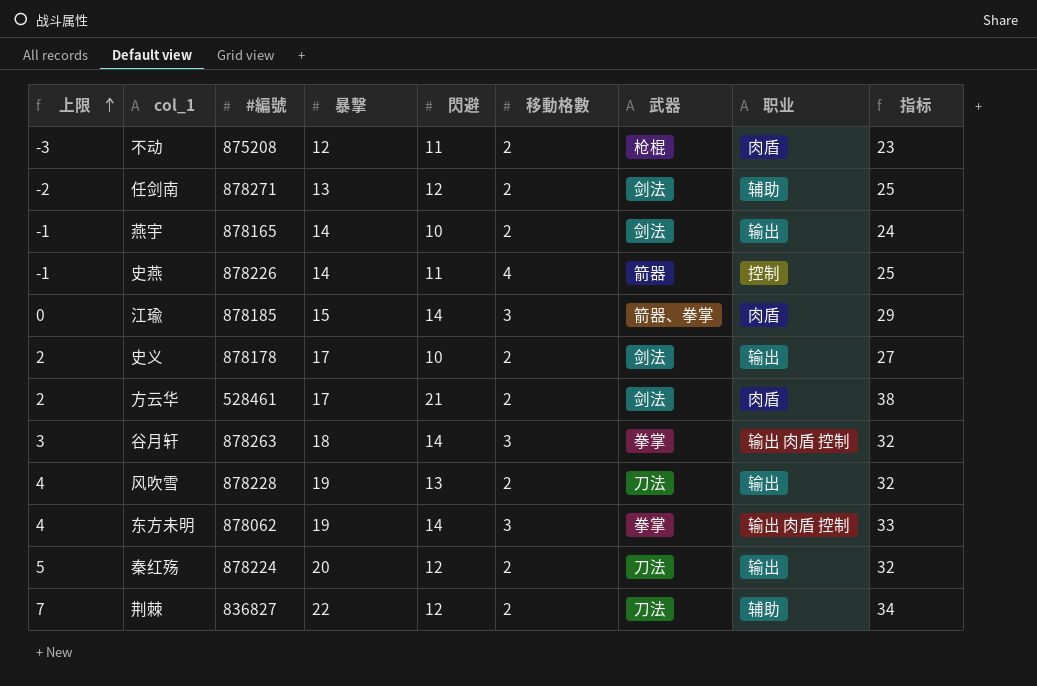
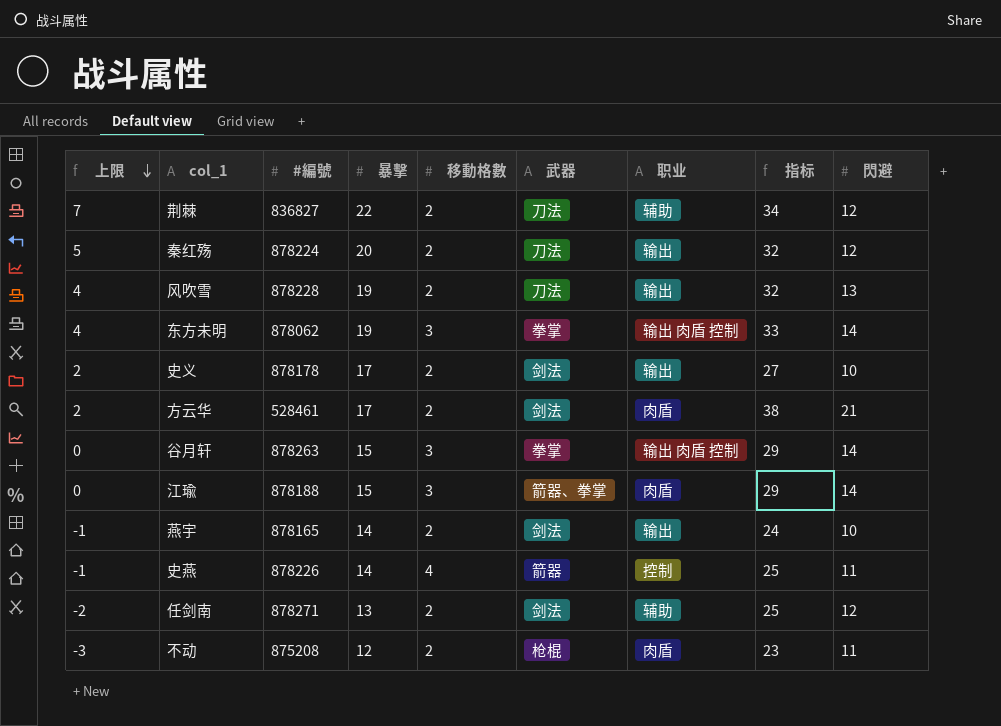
row order: 上限 ascending -> 上限 descending
column 閃避 | position: 5 -> 9
谷月轩 | 上限: 3 -> 0
谷月轩 | 暴擊: 18 -> 15
谷月轩 | 指标: 32 -> 29
江瑜 | #編號: 878185 -> 878188

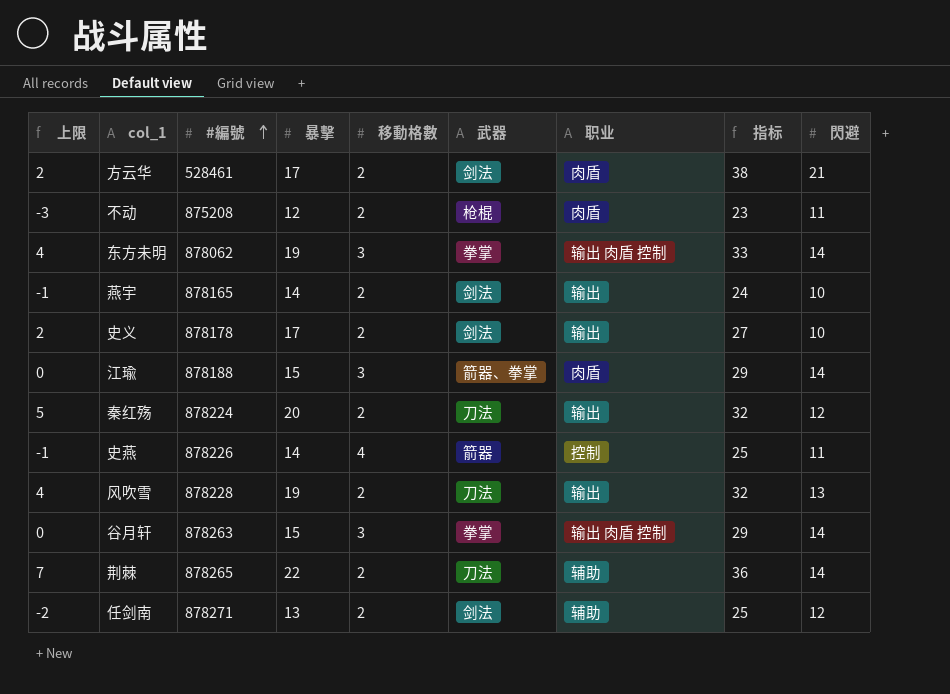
row order: 上限 descending -> #編號 ascending
荆棘 | #編號: 836827 -> 878265
荆棘 | 指标: 34 -> 36
荆棘 | 閃避: 12 -> 14

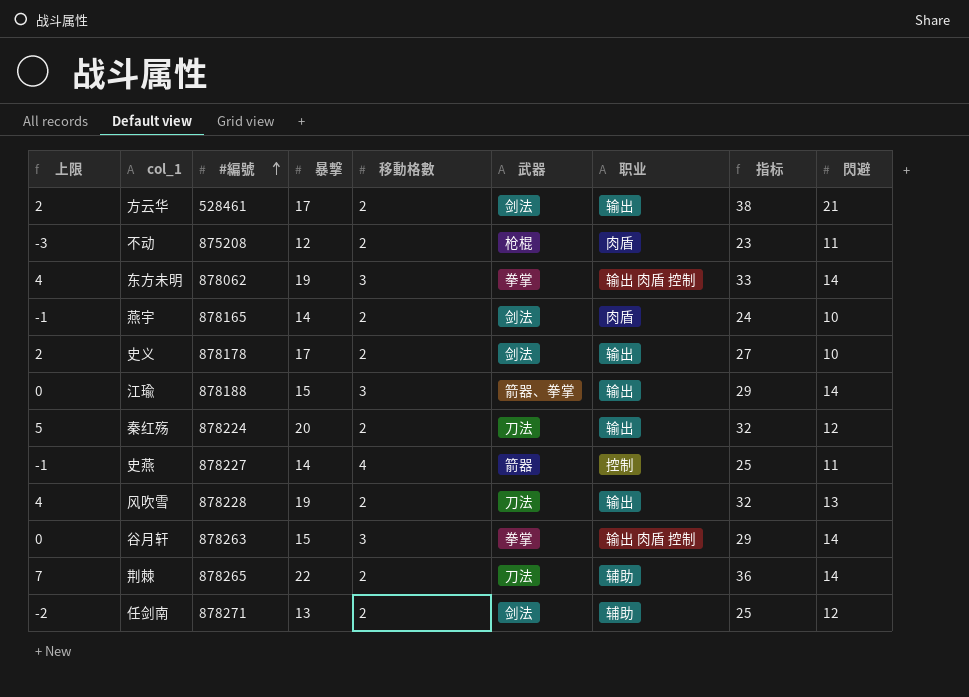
方云华 | 职业: 肉盾 -> 输出
燕宇 | 职业: 输出 -> 肉盾
江瑜 | 职业: 肉盾 -> 输出
史燕 | #編號: 878226 -> 878227

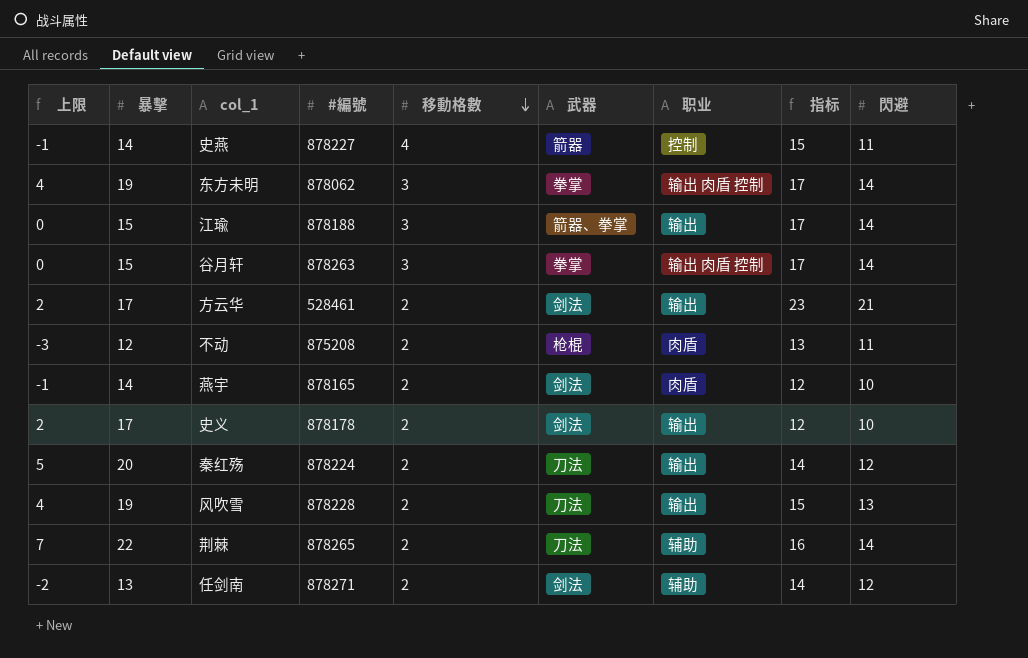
row order: #編號 ascending -> 移動格數 descending
column 暴擊 | position: 4 -> 2
column 指标 | formula: [暴擊] + [閃避] -> [移動格數] + [閃避]

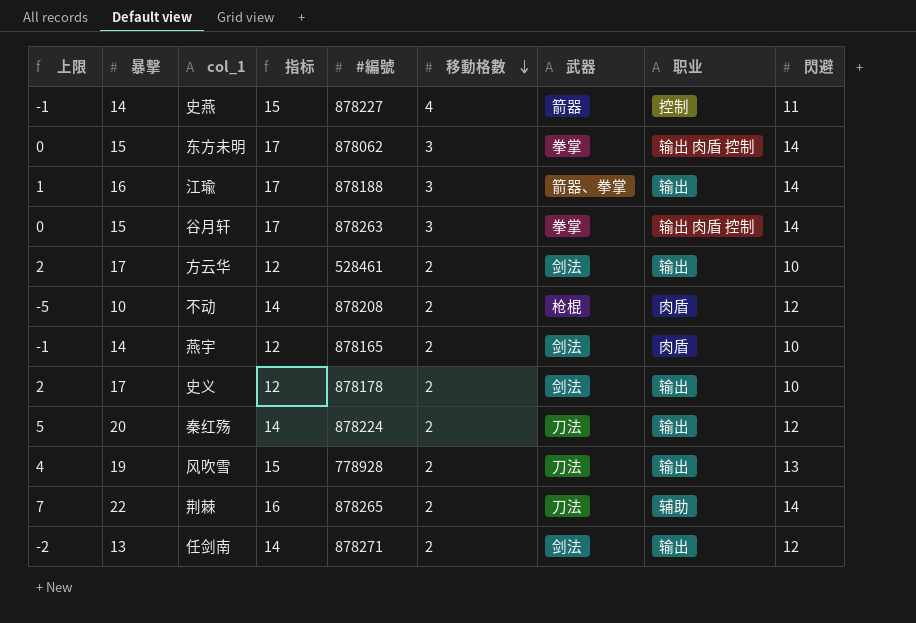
column 指标 | position: 8 -> 4
东方未明 | 上限: 4 -> 0
东方未明 | 暴擊: 19 -> 15
江瑜 | 上限: 0 -> 1
江瑜 | 暴擊: 15 -> 16
方云华 | 指标: 23 -> 12
方云华 | 閃避: 21 -> 10
不动 | 上限: -3 -> -5
不动 | 暴擊: 12 -> 10
不动 | 指标: 13 -> 14
不动 | #編號: 875208 -> 878208
不动 | 閃避: 11 -> 12
风吹雪 | #編號: 878228 -> 778928
任剑南 | 职业: 辅助 -> 输出

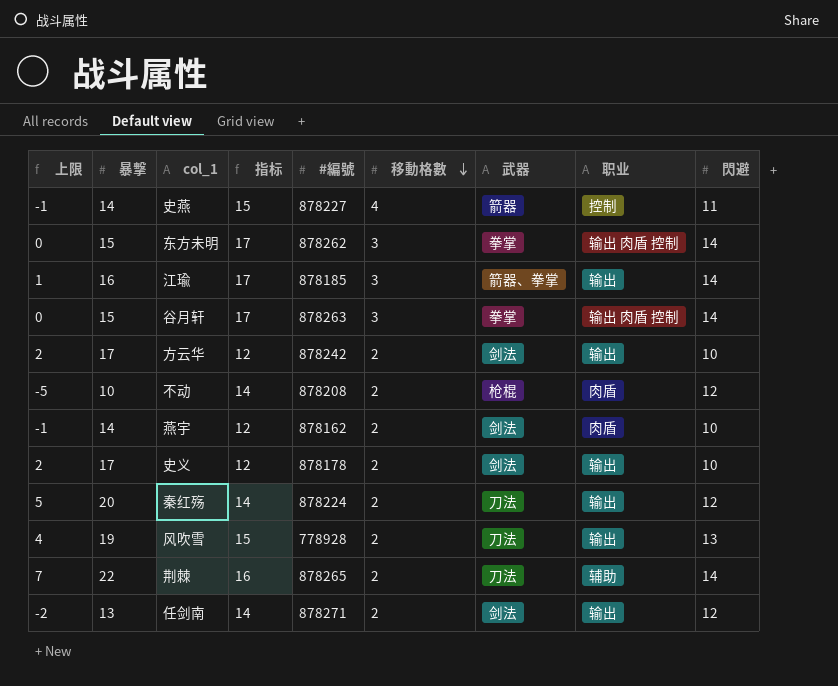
东方未明 | #編號: 878062 -> 878262
江瑜 | #編號: 878188 -> 878185
方云华 | #編號: 528461 -> 878242
燕宇 | #編號: 878165 -> 878162

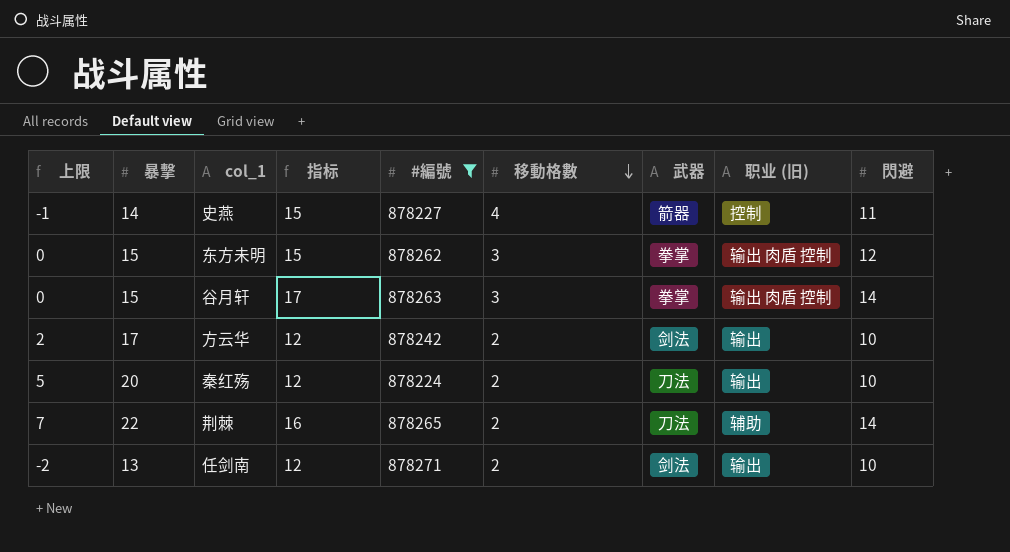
filter: none -> #編號 >= 878224
column name: 职业 -> 职业 (旧)
东方未明 | 指标: 17 -> 15
东方未明 | 閃避: 14 -> 12
秦红殇 | 指标: 14 -> 12
秦红殇 | 閃避: 12 -> 10
任剑南 | 指标: 14 -> 12
任剑南 | 閃避: 12 -> 10

